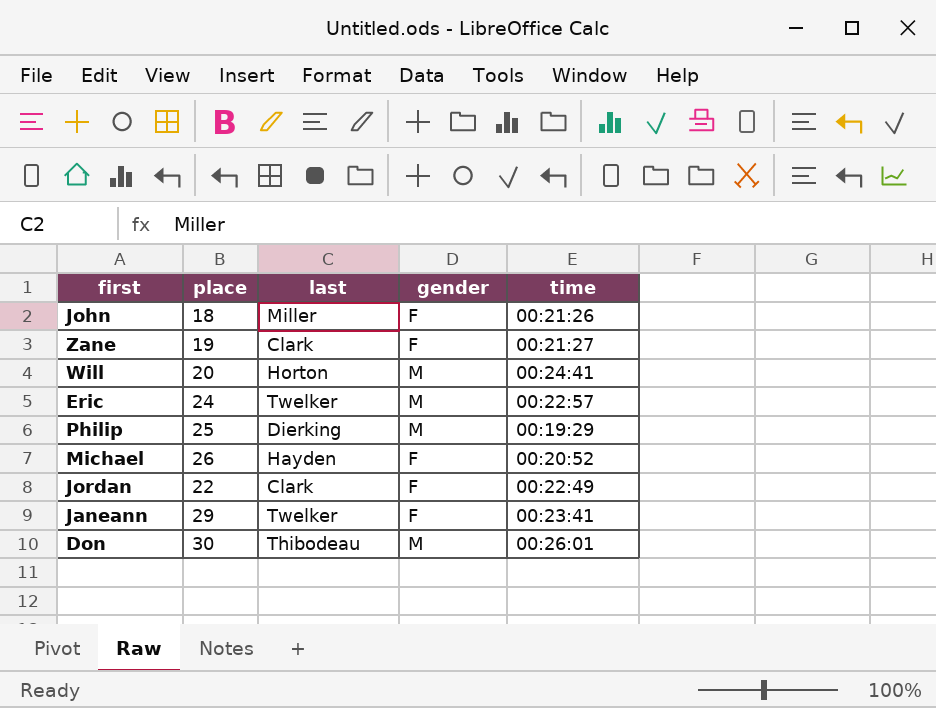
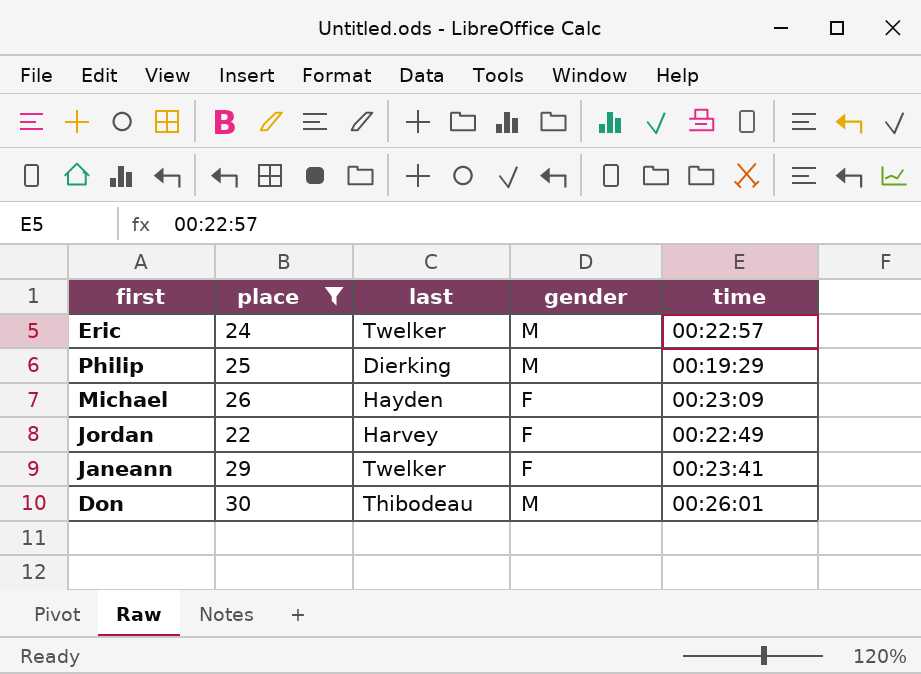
filter: none -> place >= 22
Michael | time: 00:20:52 -> 00:23:09
Jordan | last: Clark -> Harvey

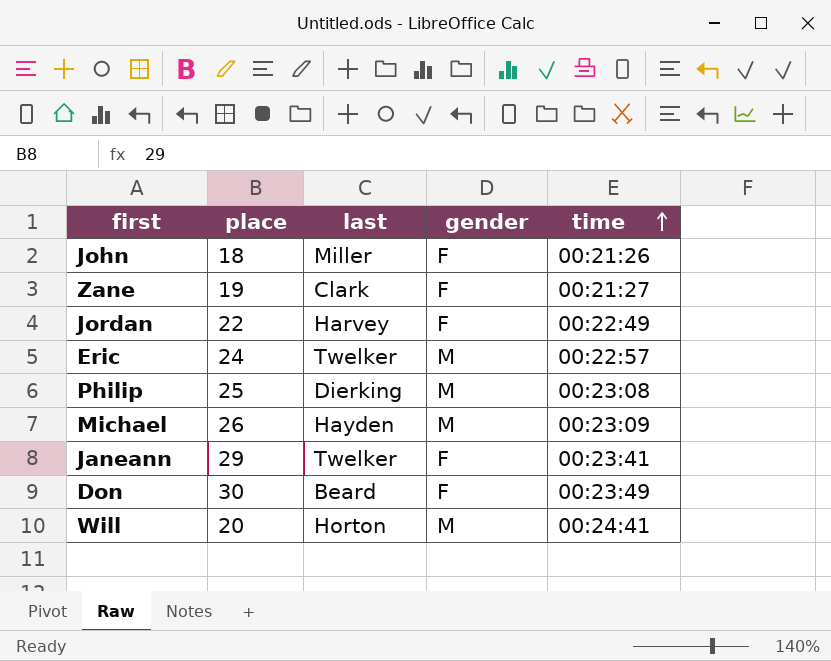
filter: place >= 22 -> none
row order: none -> time ascending
Philip | time: 00:19:29 -> 00:23:08
Michael | gender: F -> M
Don | last: Thibodeau -> Beard
Don | gender: M -> F
Don | time: 00:26:01 -> 00:23:49

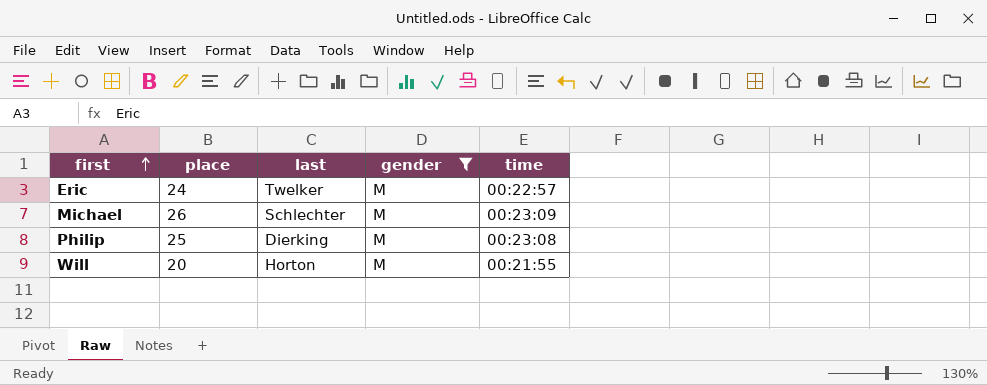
filter: none -> gender = M
row order: time ascending -> first ascending
Michael | last: Hayden -> Schlechter
Will | time: 00:24:41 -> 00:21:55

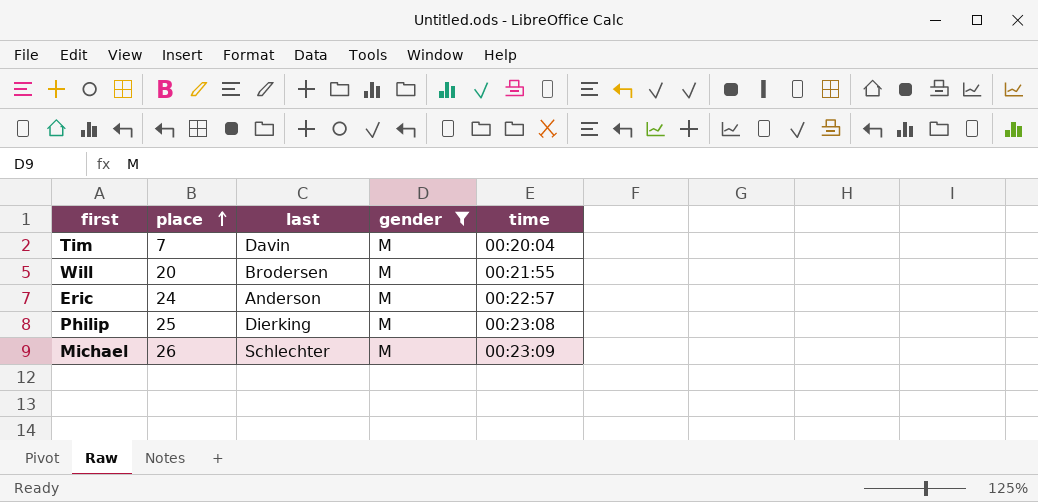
row order: first ascending -> place ascending
row Tim: none -> 7 | Davin | M | 00:20:04
Will | last: Horton -> Brodersen
Eric | last: Twelker -> Anderson

